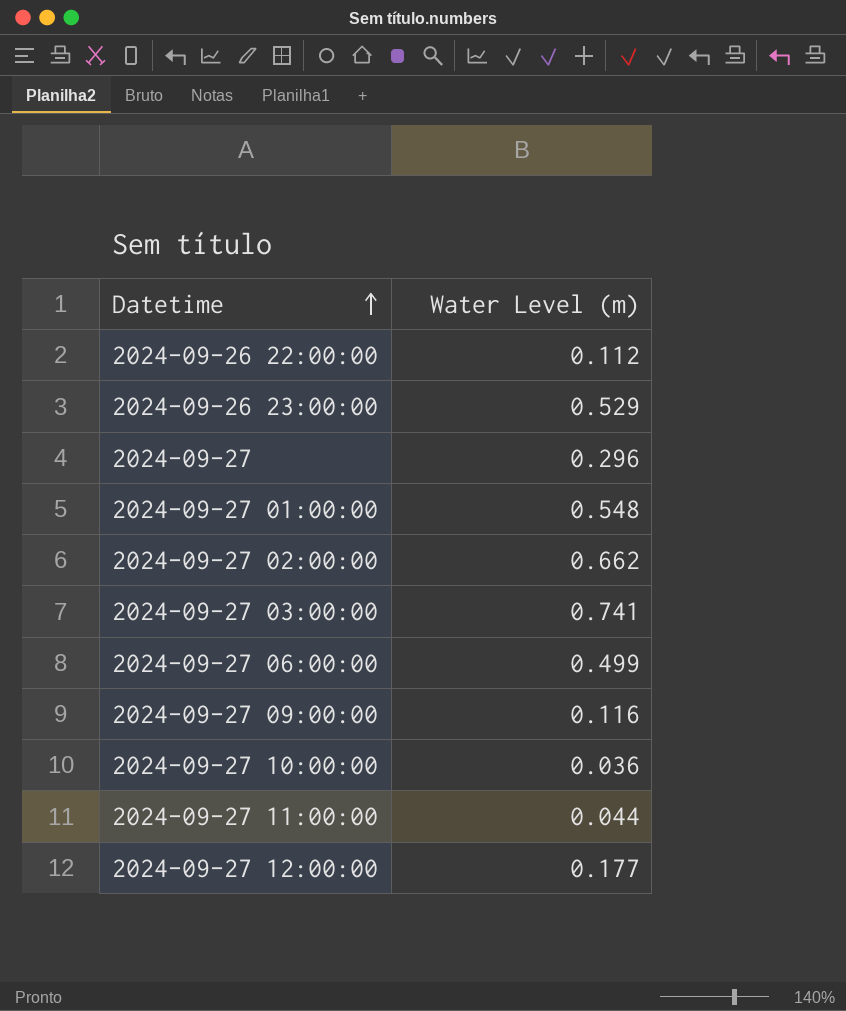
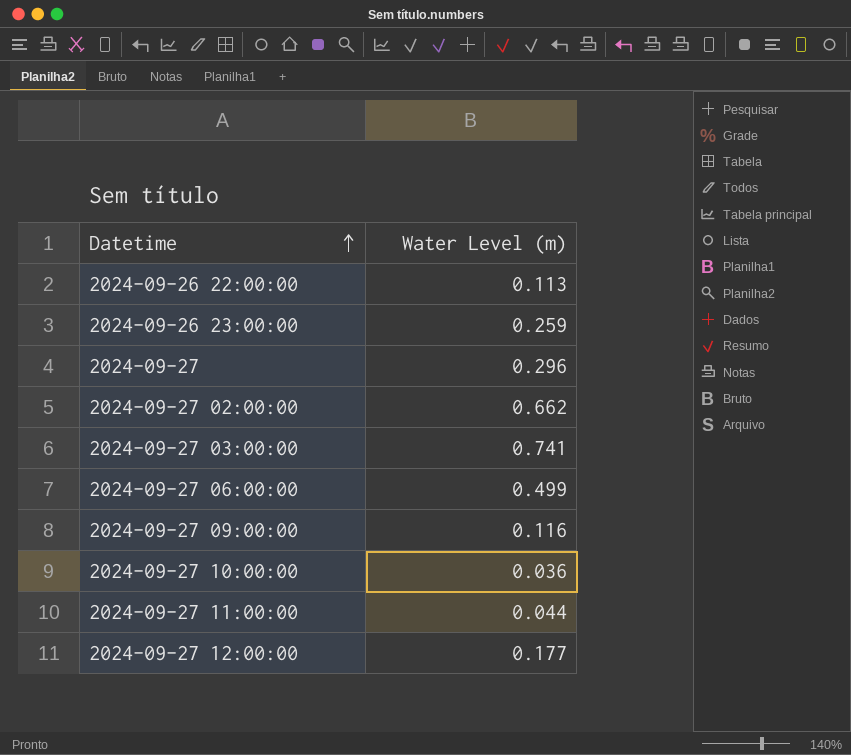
row 2024-09-27 01:00:00: 0.548 -> none
2024-09-26 22:00:00 | Water Level (m): 0.112 -> 0.113
2024-09-26 23:00:00 | Water Level (m): 0.529 -> 0.259

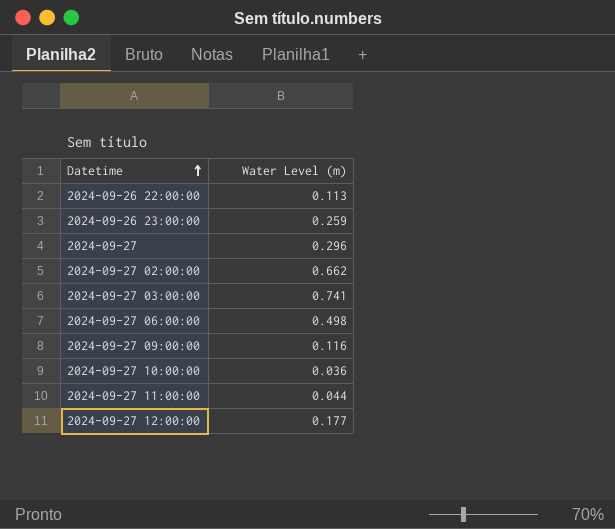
2024-09-27 06:00:00 | Water Level (m): 0.499 -> 0.498

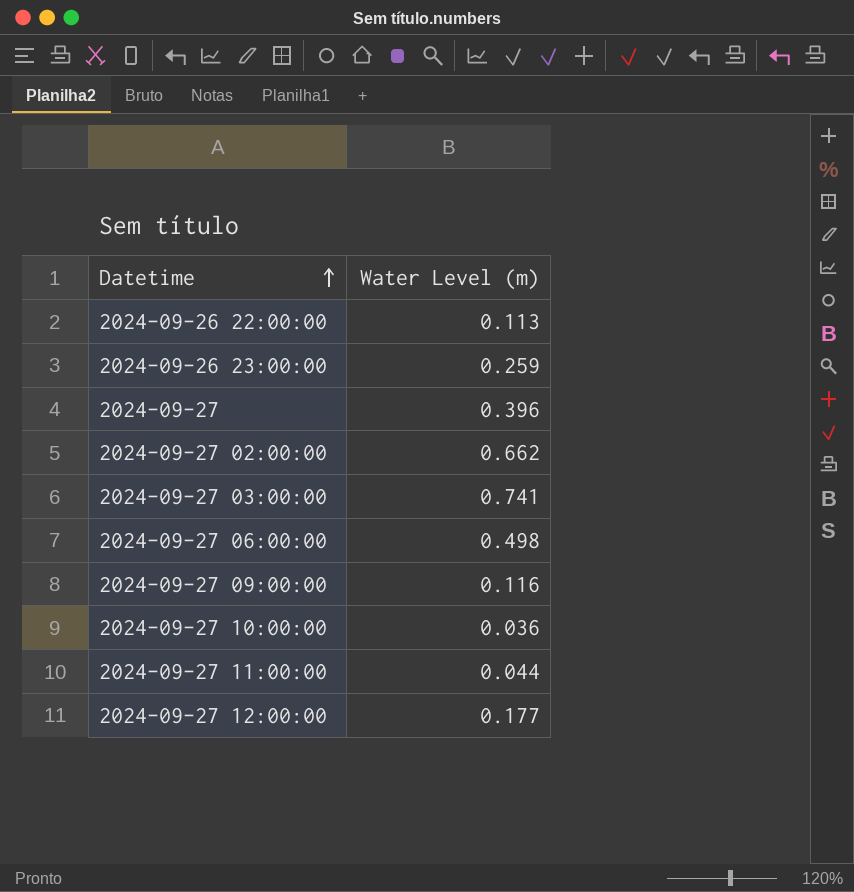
2024-09-27 | Water Level (m): 0.296 -> 0.396

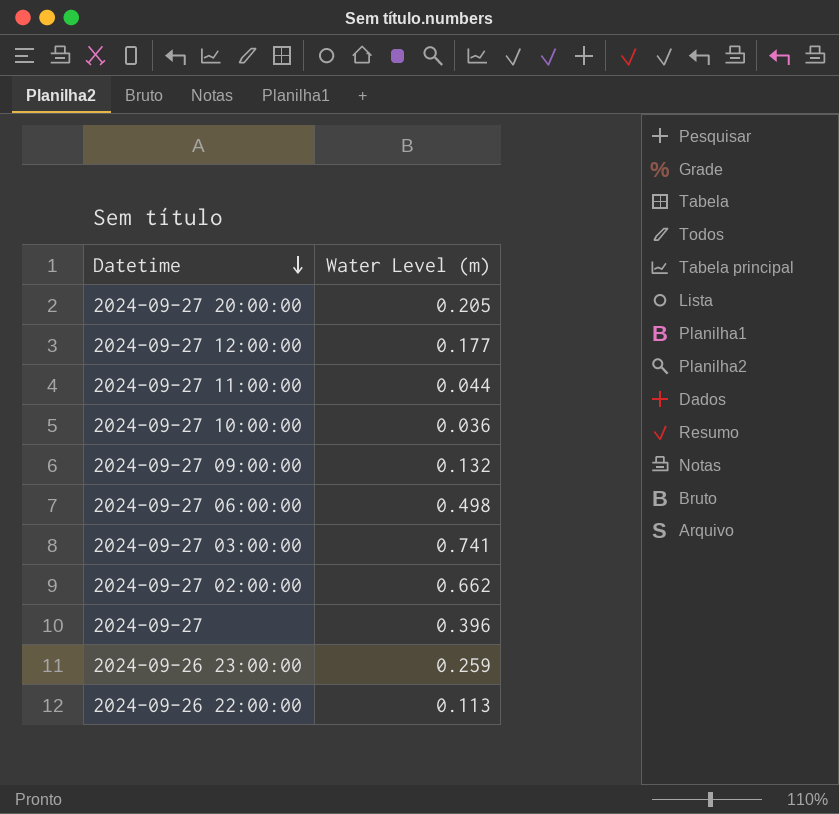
row order: Datetime ascending -> Datetime descending
row 2024-09-27 20:00:00: none -> 0.205
2024-09-27 09:00:00 | Water Level (m): 0.116 -> 0.132

